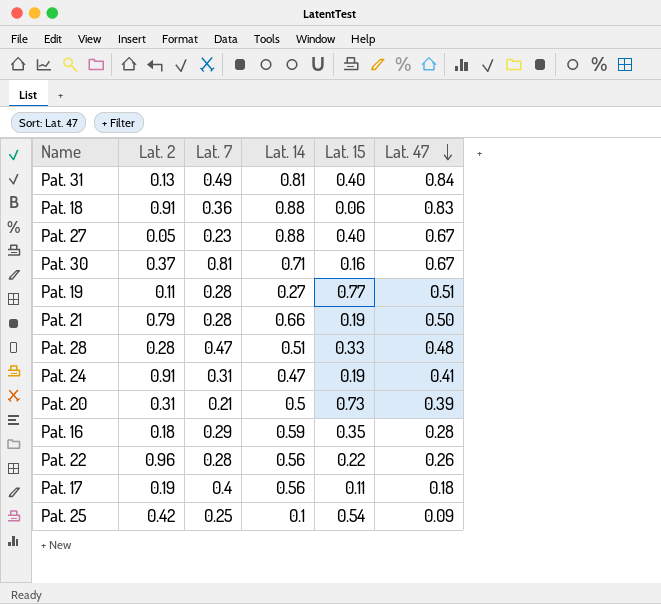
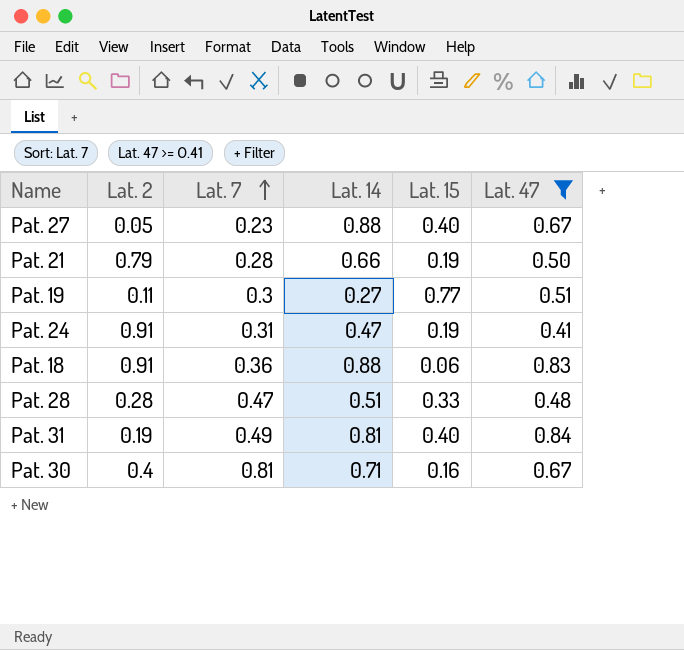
filter: none -> Lat. 47 >= 0.41
row order: Lat. 47 descending -> Lat. 7 ascending
Pat. 19 | Lat. 7: 0.28 -> 0.3
Pat. 31 | Lat. 2: 0.13 -> 0.19
Pat. 30 | Lat. 2: 0.37 -> 0.4

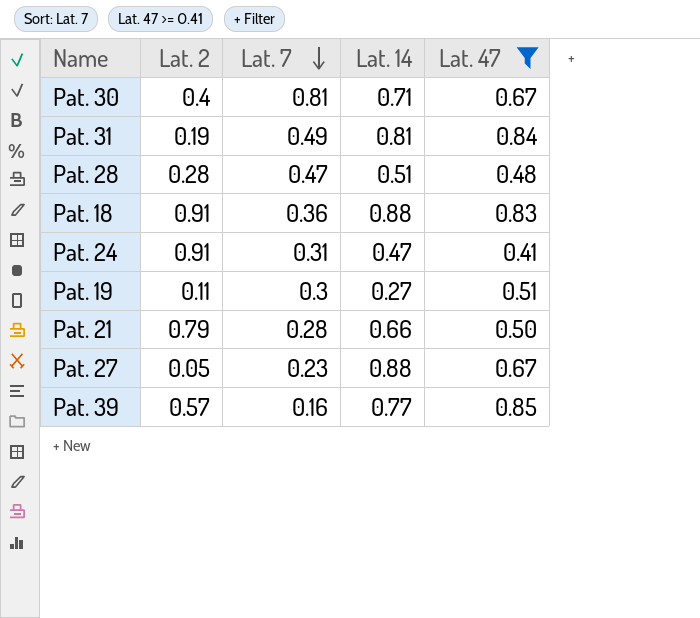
row order: Lat. 7 ascending -> Lat. 7 descending
column Lat. 15 | position: 5 -> none
row Pat. 39: none -> 0.57 | 0.16 | 0.77 | 0.85

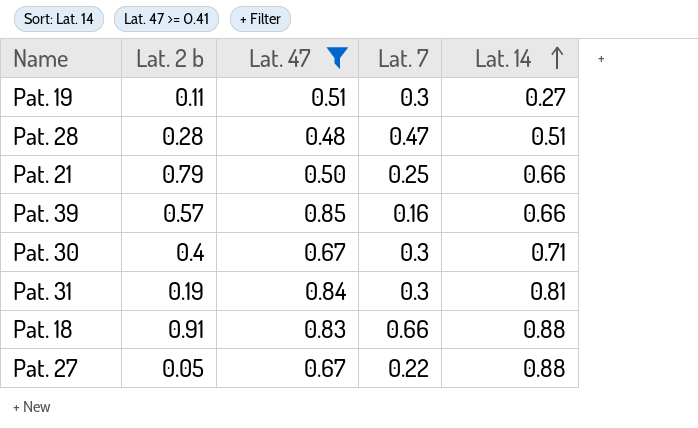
row order: Lat. 7 descending -> Lat. 14 ascending
column name: Lat. 2 -> Lat. 2 b
column Lat. 47 | position: 5 -> 3
row Pat. 24: 0.91 | 0.31 | 0.47 | 0.41 -> none
Pat. 21 | Lat. 7: 0.28 -> 0.25
Pat. 39 | Lat. 14: 0.77 -> 0.66
Pat. 30 | Lat. 7: 0.81 -> 0.3
Pat. 31 | Lat. 7: 0.49 -> 0.3
Pat. 18 | Lat. 7: 0.36 -> 0.66
Pat. 27 | Lat. 7: 0.23 -> 0.22

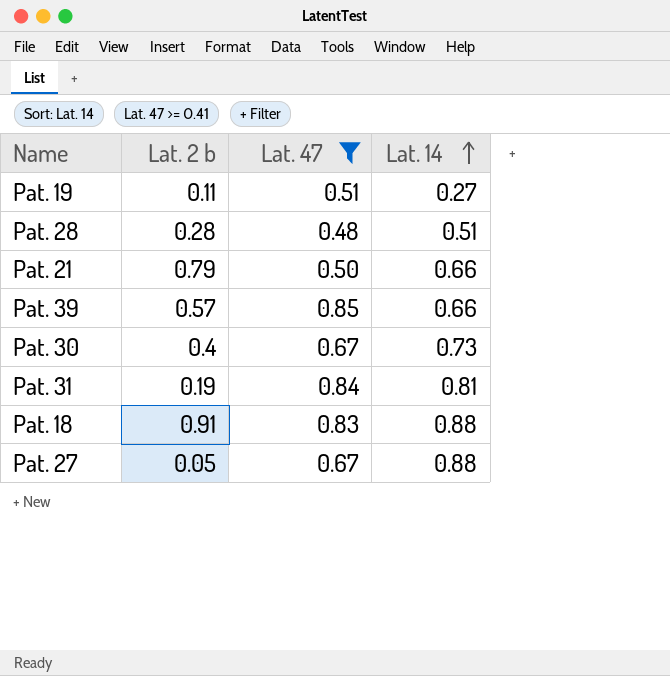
column Lat. 7 | position: 4 -> none
Pat. 30 | Lat. 14: 0.71 -> 0.73

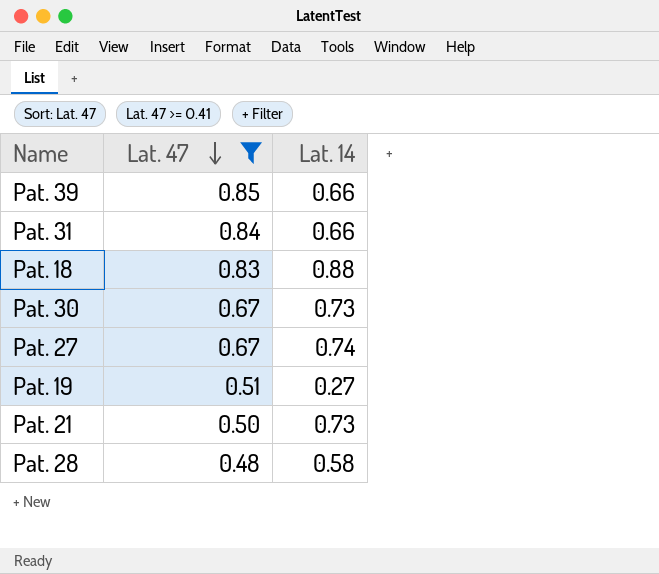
row order: Lat. 14 ascending -> Lat. 47 descending
column Lat. 2 b | position: 2 -> none
Pat. 31 | Lat. 14: 0.81 -> 0.66
Pat. 27 | Lat. 14: 0.88 -> 0.74
Pat. 21 | Lat. 14: 0.66 -> 0.73
Pat. 28 | Lat. 14: 0.51 -> 0.58

